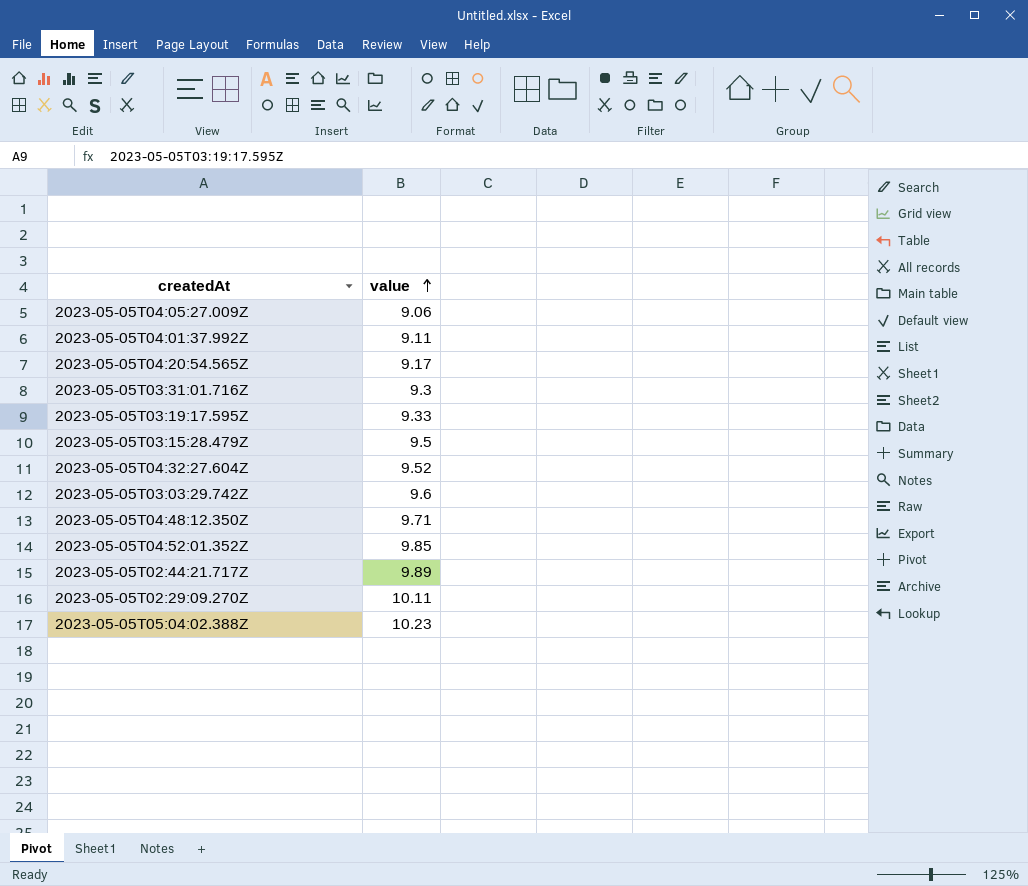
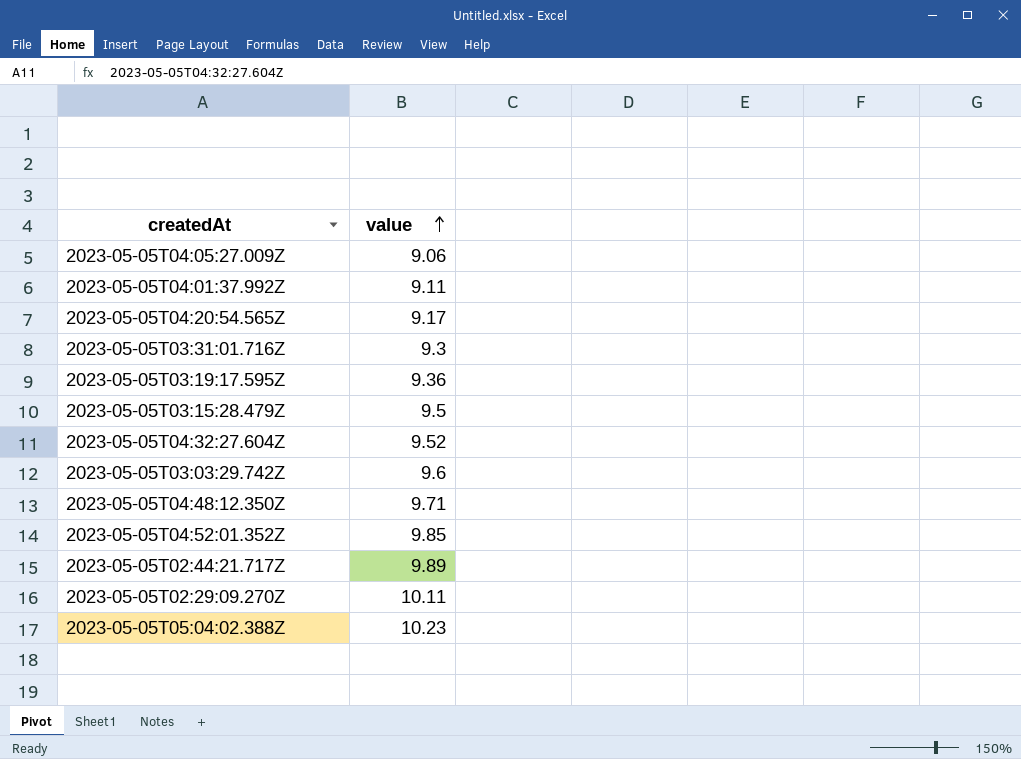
2023-05-05T03:19:17.595Z | value: 9.33 -> 9.36

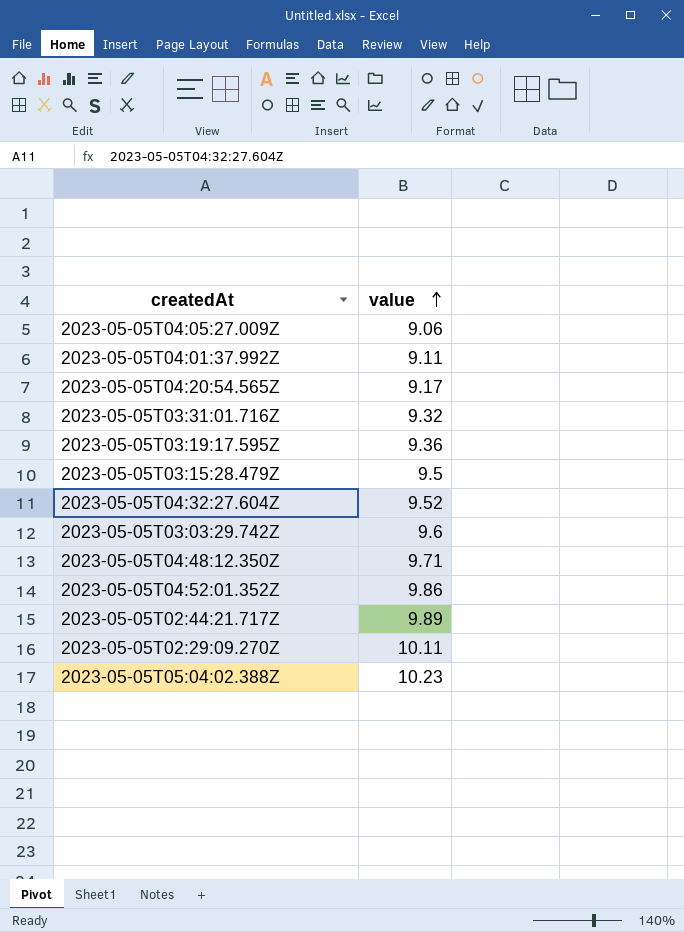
2023-05-05T03:31:01.716Z | value: 9.3 -> 9.32
2023-05-05T04:52:01.352Z | value: 9.85 -> 9.86

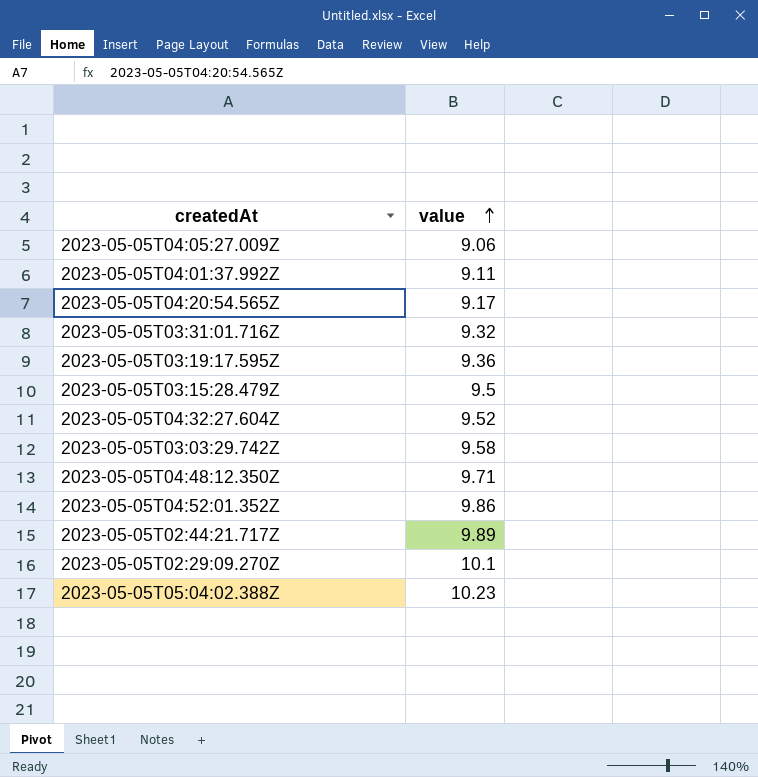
2023-05-05T03:03:29.742Z | value: 9.6 -> 9.58
2023-05-05T02:29:09.270Z | value: 10.11 -> 10.1

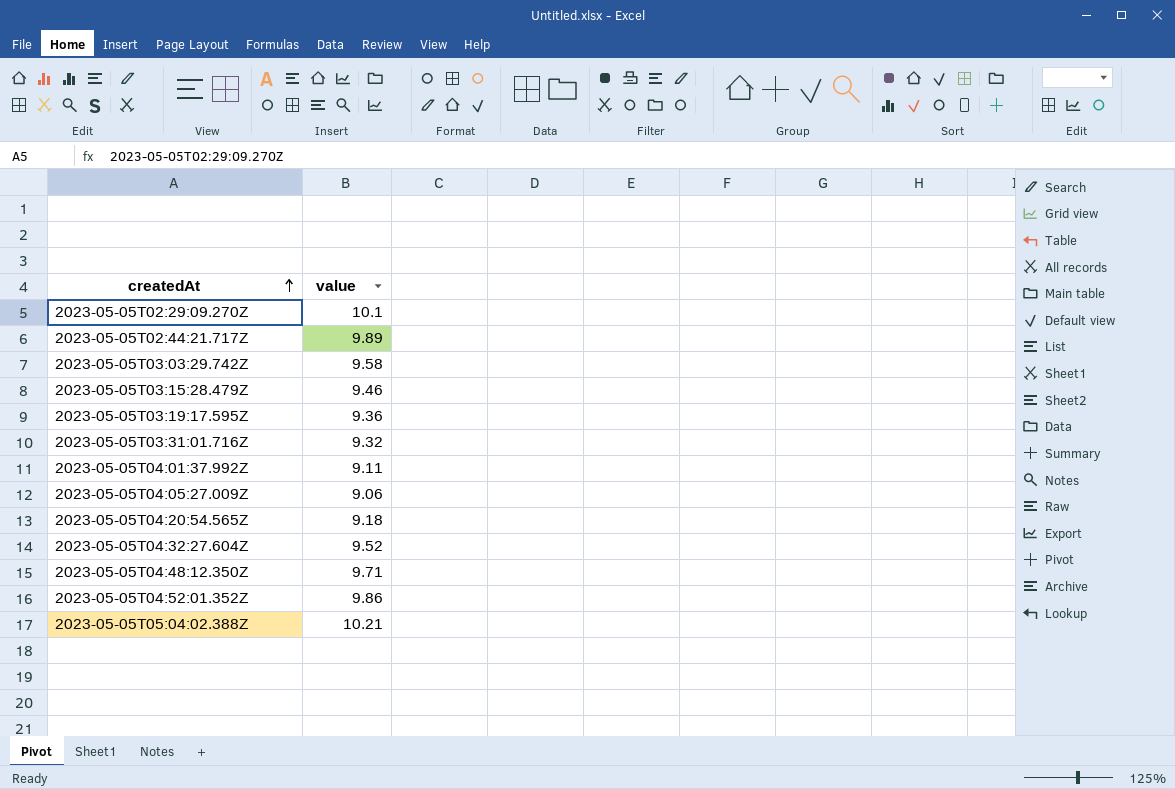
row order: value ascending -> createdAt ascending
2023-05-05T03:15:28.479Z | value: 9.5 -> 9.46
2023-05-05T04:20:54.565Z | value: 9.17 -> 9.18
2023-05-05T05:04:02.388Z | value: 10.23 -> 10.21

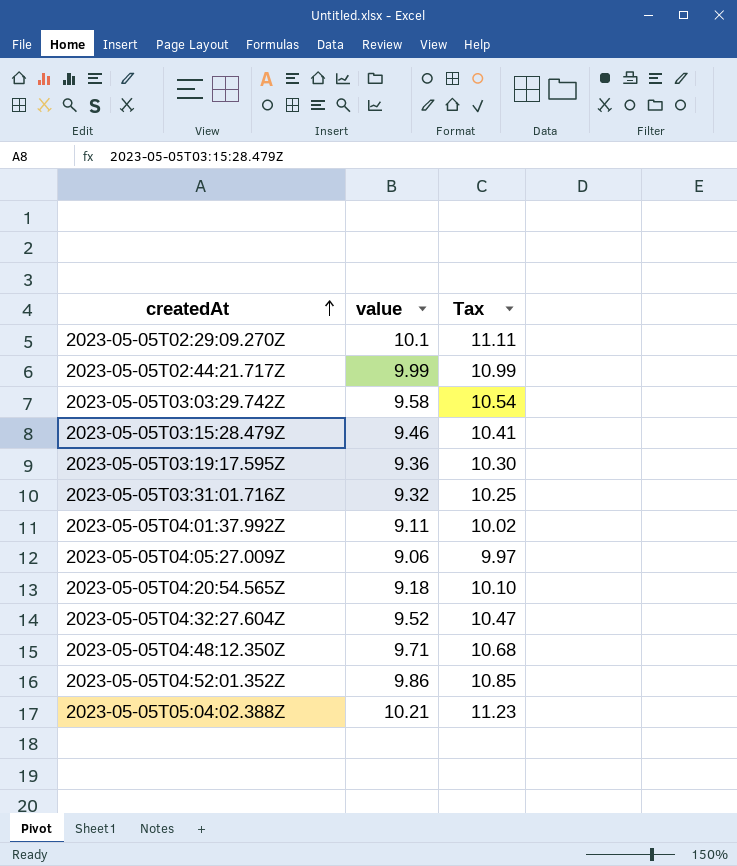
column Tax | formula: none -> [value] * 1.1
2023-05-05T02:44:21.717Z | value: 9.89 -> 9.99

